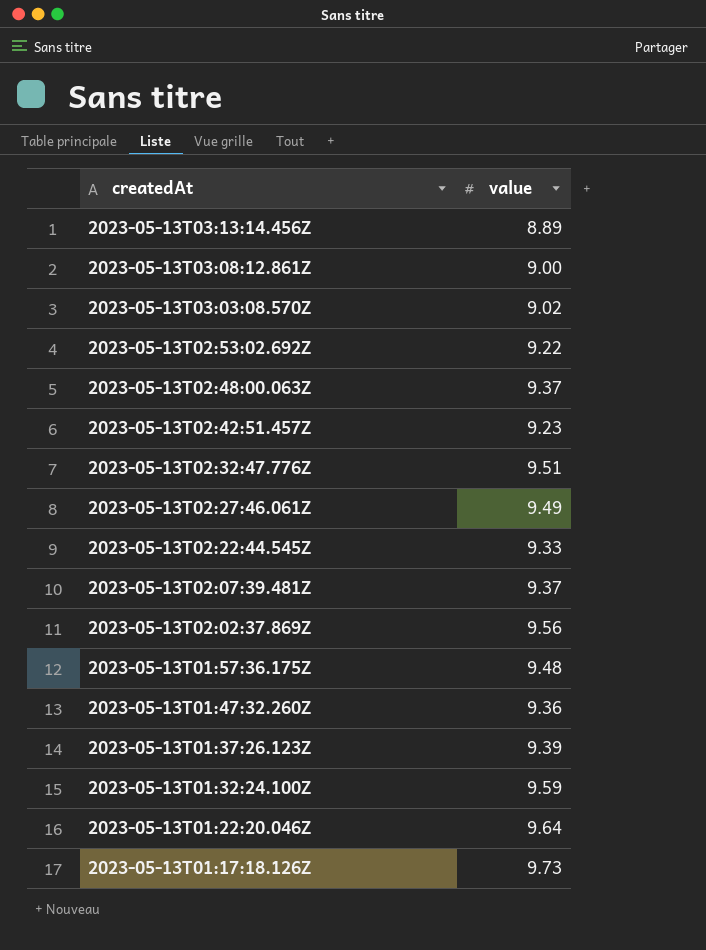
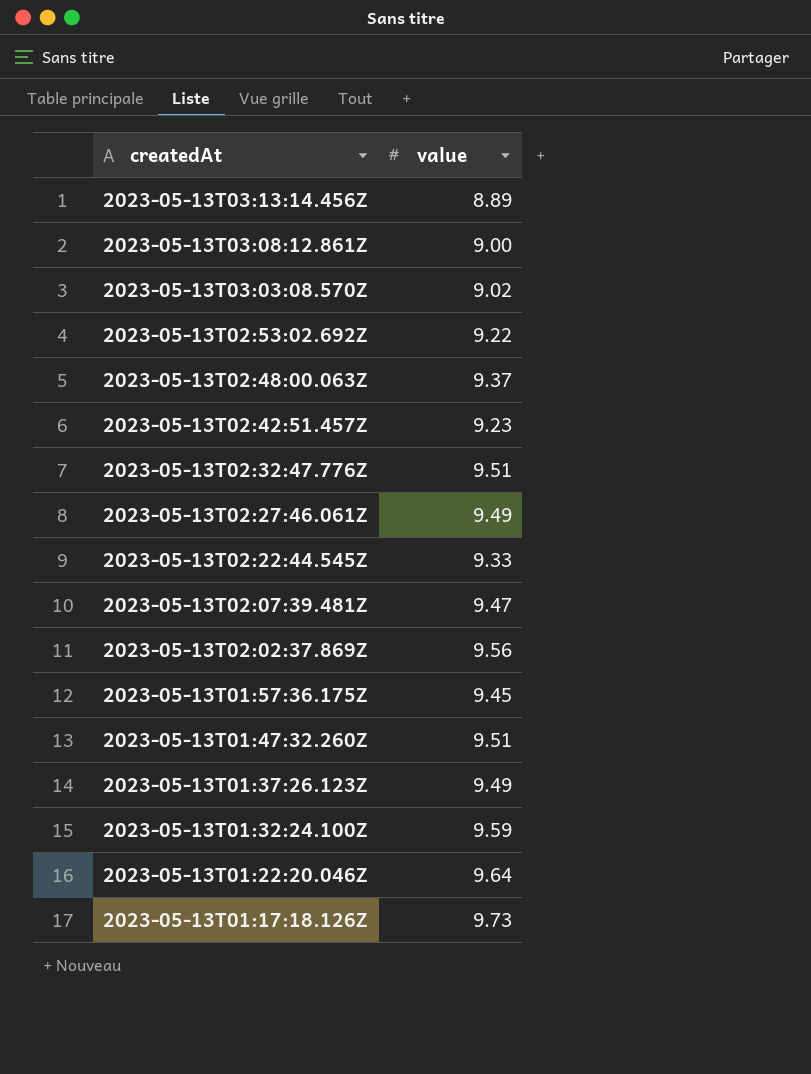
2023-05-13T02:07:39.481Z | value: 9.37 -> 9.47
2023-05-13T01:57:36.175Z | value: 9.48 -> 9.45
2023-05-13T01:47:32.260Z | value: 9.36 -> 9.51
2023-05-13T01:37:26.123Z | value: 9.39 -> 9.49

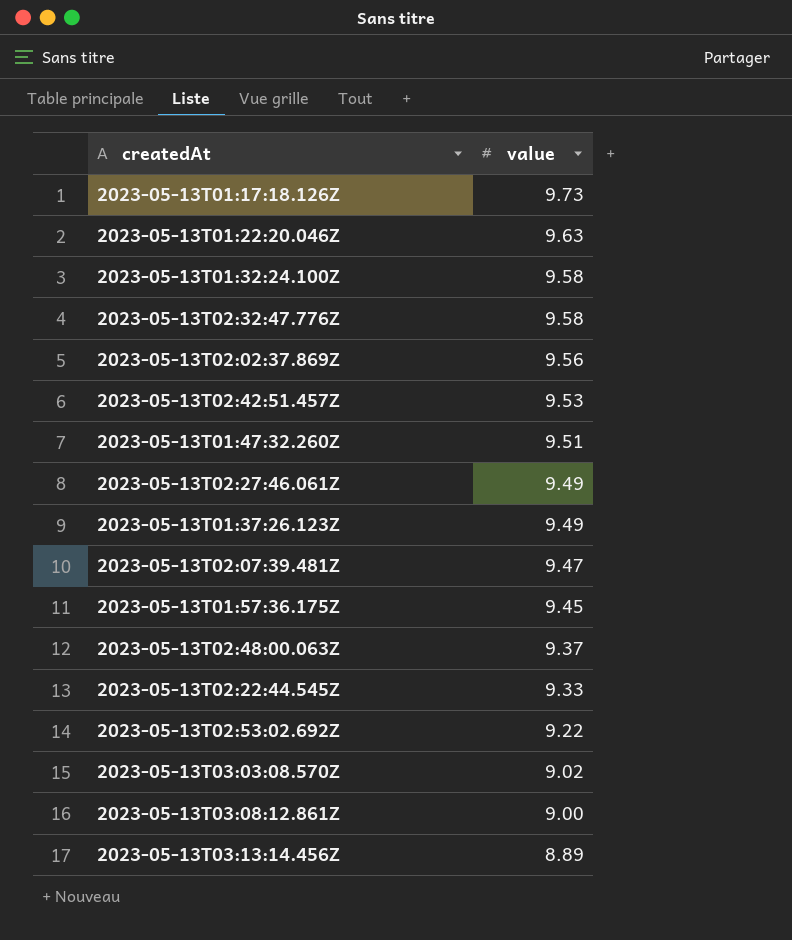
row order: createdAt descending -> value descending
2023-05-13T01:22:20.046Z | value: 9.64 -> 9.63
2023-05-13T01:32:24.100Z | value: 9.59 -> 9.58
2023-05-13T02:32:47.776Z | value: 9.51 -> 9.58
2023-05-13T02:42:51.457Z | value: 9.23 -> 9.53

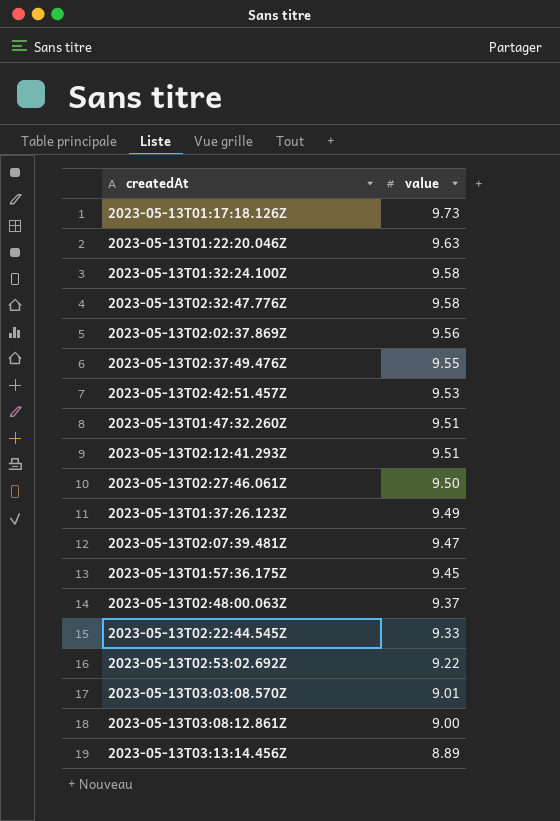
row 2023-05-13T02:37:49.476Z: none -> 9.55
row 2023-05-13T02:12:41.293Z: none -> 9.51
2023-05-13T02:27:46.061Z | value: 9.49 -> 9.50
2023-05-13T03:03:08.570Z | value: 9.02 -> 9.01

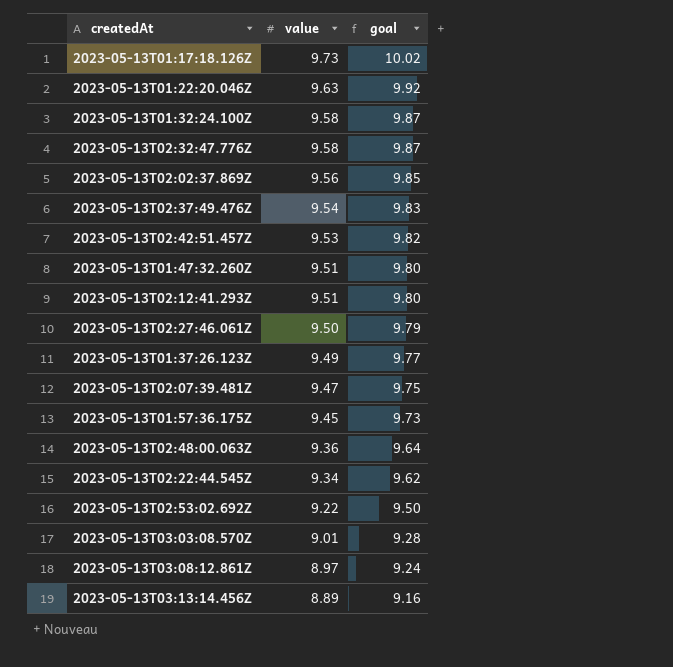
column goal | formula: none -> [value] * 1.03
2023-05-13T02:37:49.476Z | value: 9.55 -> 9.54
2023-05-13T02:48:00.063Z | value: 9.37 -> 9.36
2023-05-13T02:22:44.545Z | value: 9.33 -> 9.34
2023-05-13T03:08:12.861Z | value: 9.00 -> 8.97

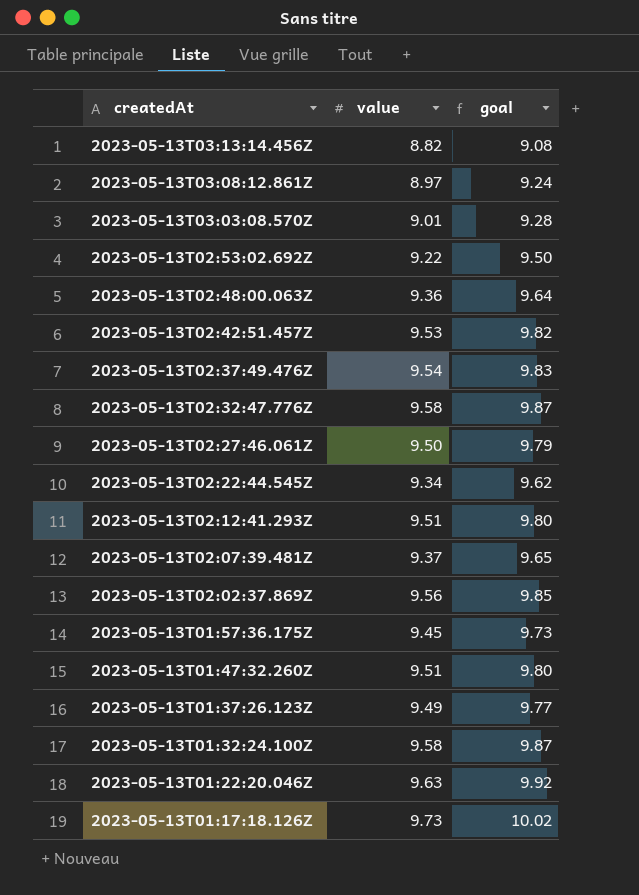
row order: value descending -> createdAt descending
2023-05-13T03:13:14.456Z | value: 8.89 -> 8.82
2023-05-13T03:13:14.456Z | goal: 9.16 -> 9.08
2023-05-13T02:07:39.481Z | value: 9.47 -> 9.37
2023-05-13T02:07:39.481Z | goal: 9.75 -> 9.65

